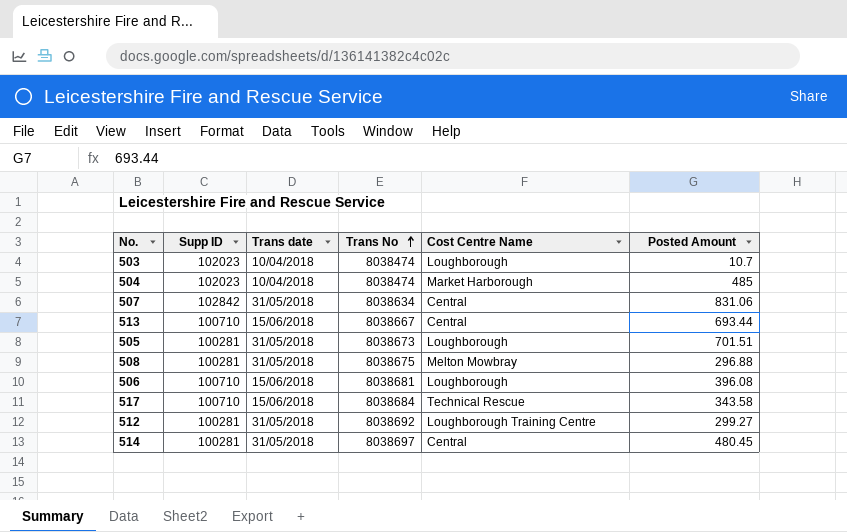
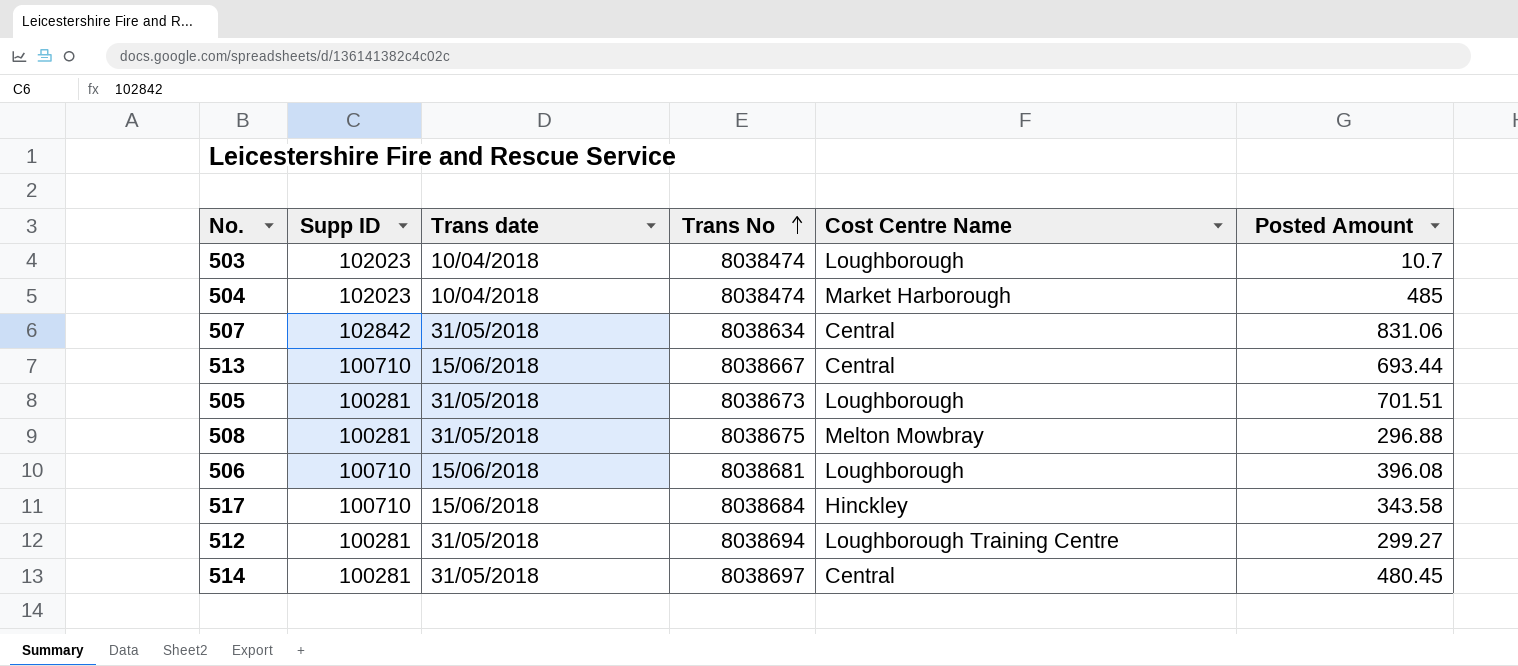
517 | Cost Centre Name: Technical Rescue -> Hinckley
512 | Trans No: 8038692 -> 8038694

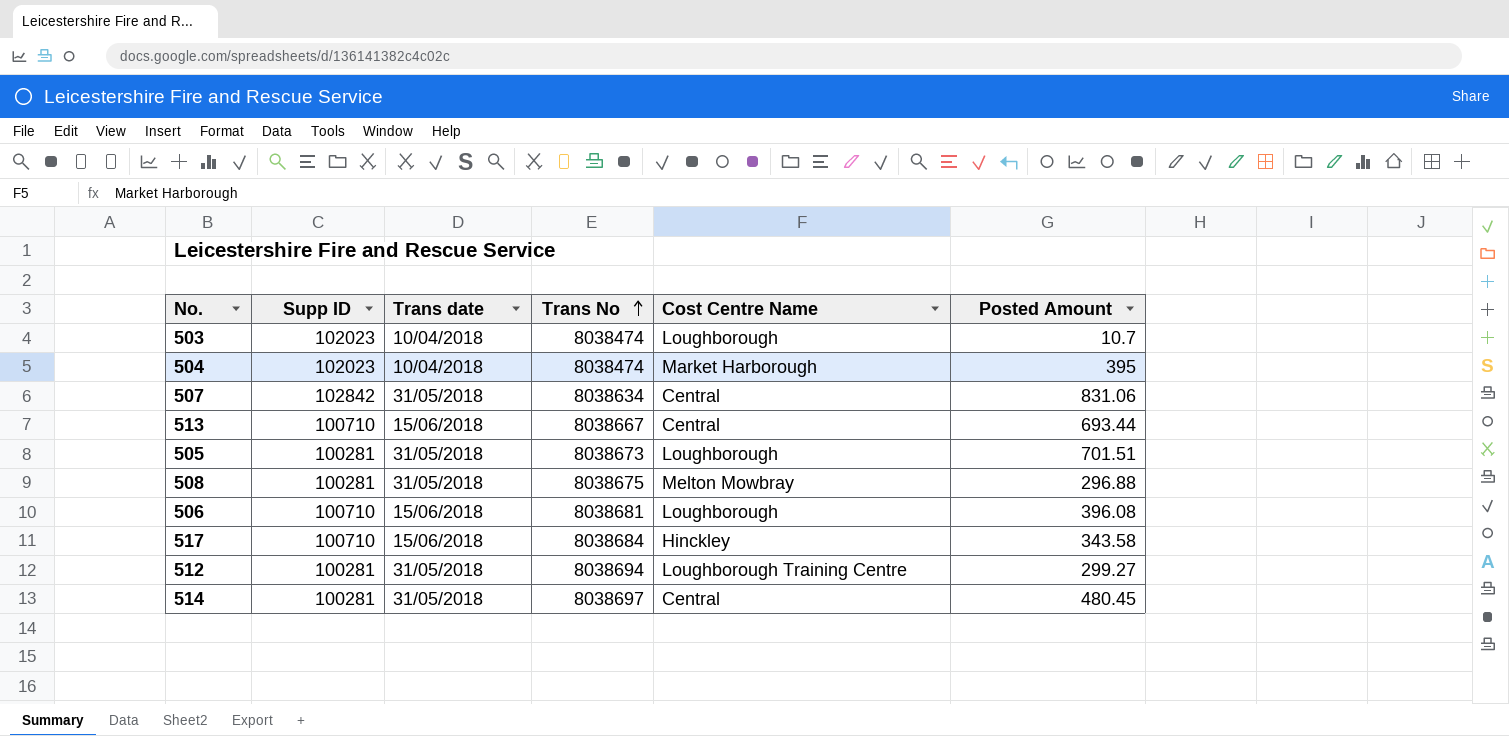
504 | Posted Amount: 485 -> 395

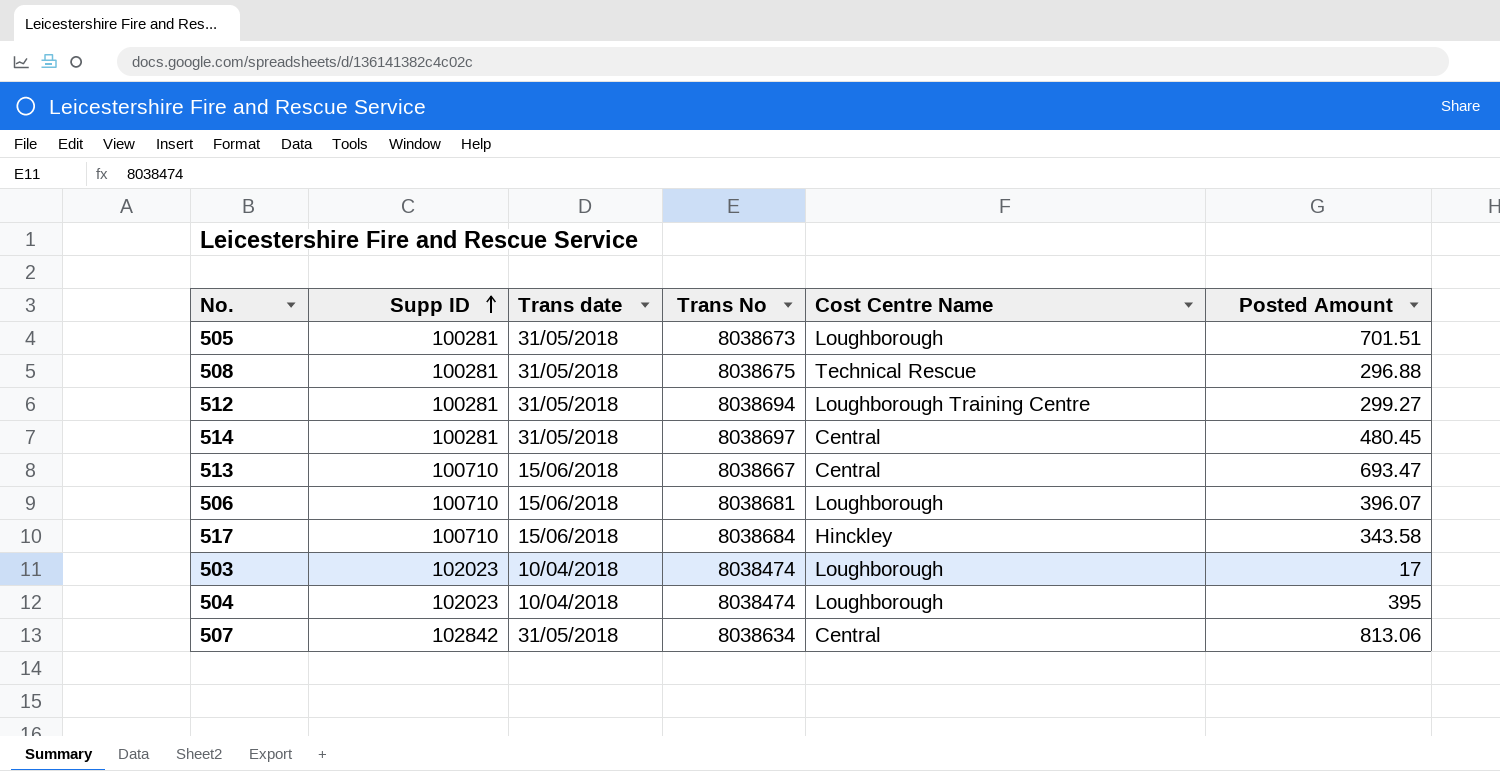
row order: Trans No ascending -> Supp ID ascending
508 | Cost Centre Name: Melton Mowbray -> Technical Rescue
513 | Posted Amount: 693.44 -> 693.47
506 | Posted Amount: 396.08 -> 396.07
503 | Posted Amount: 10.7 -> 17
504 | Cost Centre Name: Market Harborough -> Loughborough
507 | Posted Amount: 831.06 -> 813.06

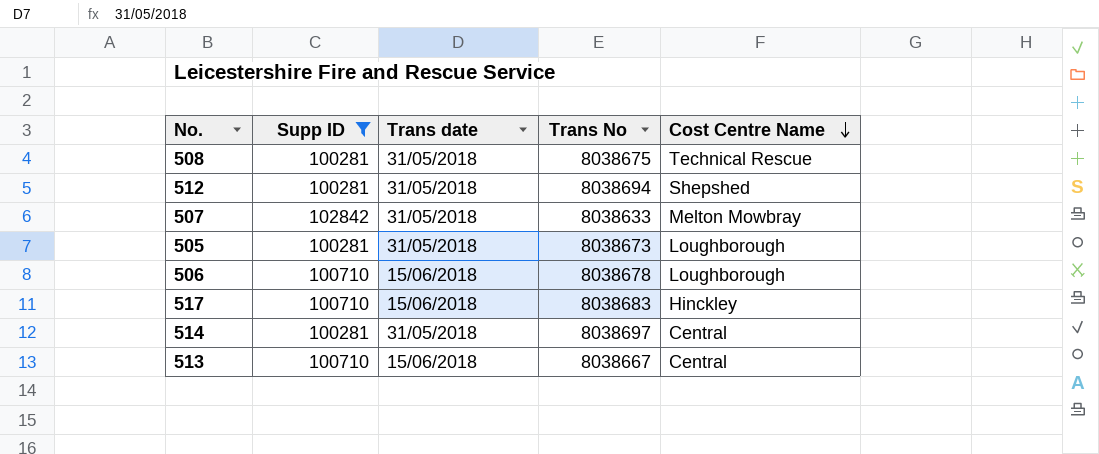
filter: none -> Supp ID != 102023
row order: Supp ID ascending -> Cost Centre Name descending
column Posted Amount | position: 6 -> none
512 | Cost Centre Name: Loughborough Training Centre -> Shepshed
507 | Trans No: 8038634 -> 8038633
507 | Cost Centre Name: Central -> Melton Mowbray
506 | Trans No: 8038681 -> 8038678
517 | Trans No: 8038684 -> 8038683

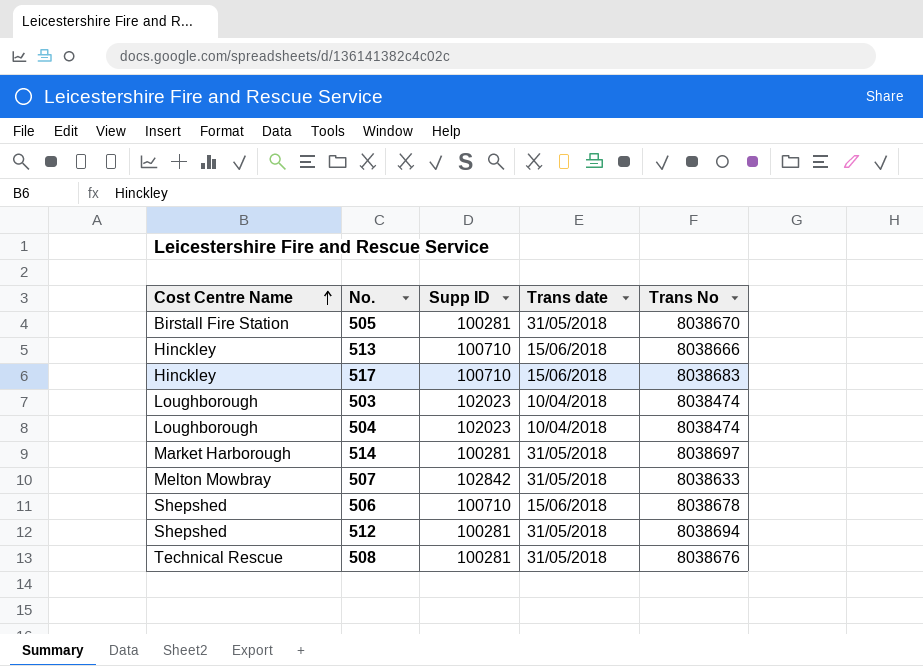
filter: Supp ID != 102023 -> none
row order: Cost Centre Name descending -> Cost Centre Name ascending
column Cost Centre Name | position: 5 -> 1
505 | Cost Centre Name: Loughborough -> Birstall Fire Station
505 | Trans No: 8038673 -> 8038670
513 | Cost Centre Name: Central -> Hinckley
513 | Trans No: 8038667 -> 8038666
514 | Cost Centre Name: Central -> Market Harborough
506 | Cost Centre Name: Loughborough -> Shepshed
508 | Trans No: 8038675 -> 8038676

